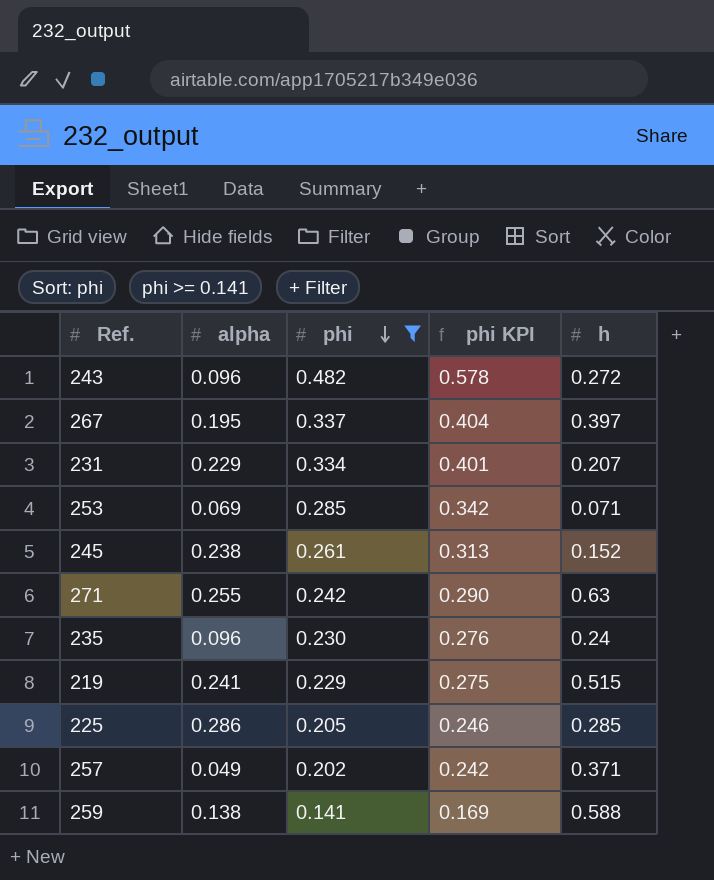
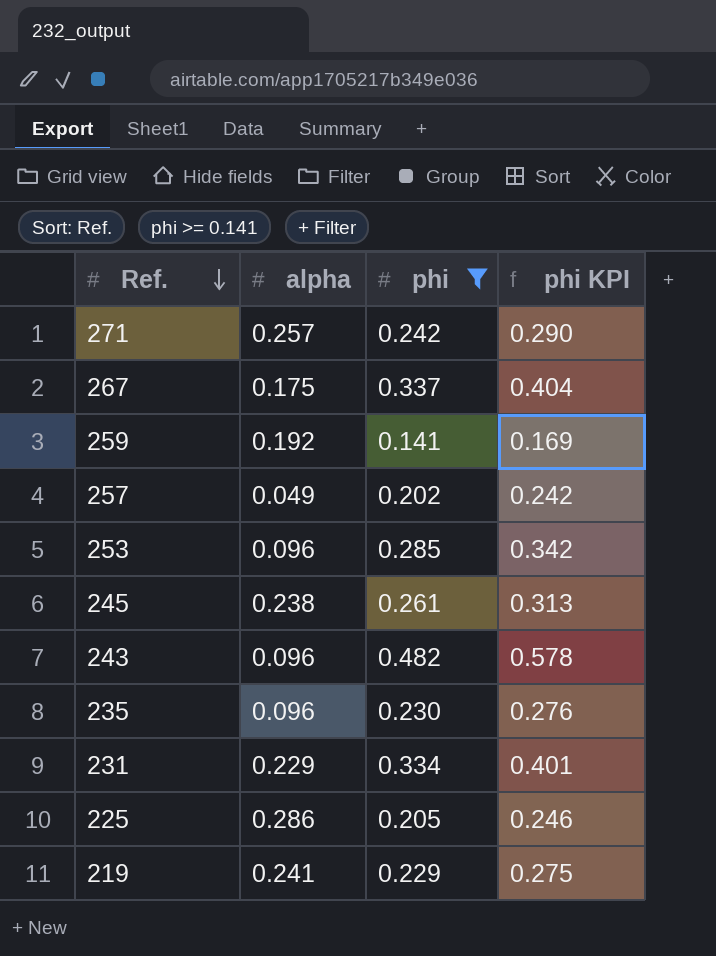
row order: phi descending -> Ref. descending
column h | position: 5 -> none
271 | alpha: 0.255 -> 0.257
267 | alpha: 0.195 -> 0.175
259 | alpha: 0.138 -> 0.192
253 | alpha: 0.069 -> 0.096

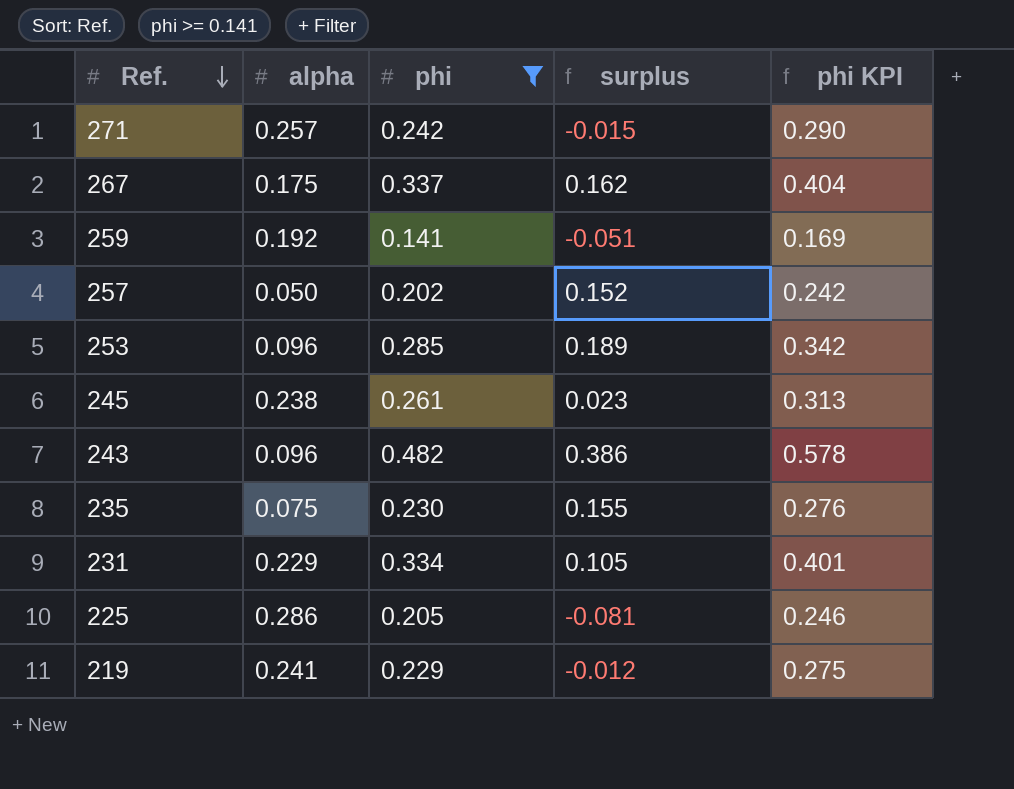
column surplus | formula: none -> [phi] - [alpha]
257 | alpha: 0.049 -> 0.050
235 | alpha: 0.096 -> 0.075

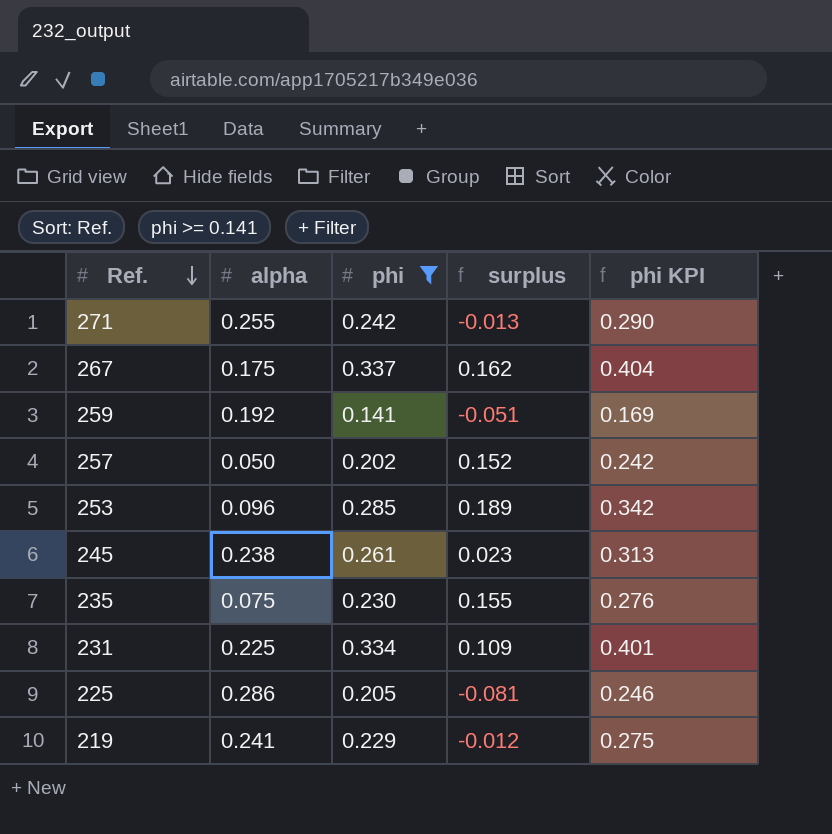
row 243: 0.096 | 0.482 | 0.386 | 0.578 -> none
271 | alpha: 0.257 -> 0.255
271 | surplus: -0.015 -> -0.013
231 | alpha: 0.229 -> 0.225
231 | surplus: 0.105 -> 0.109

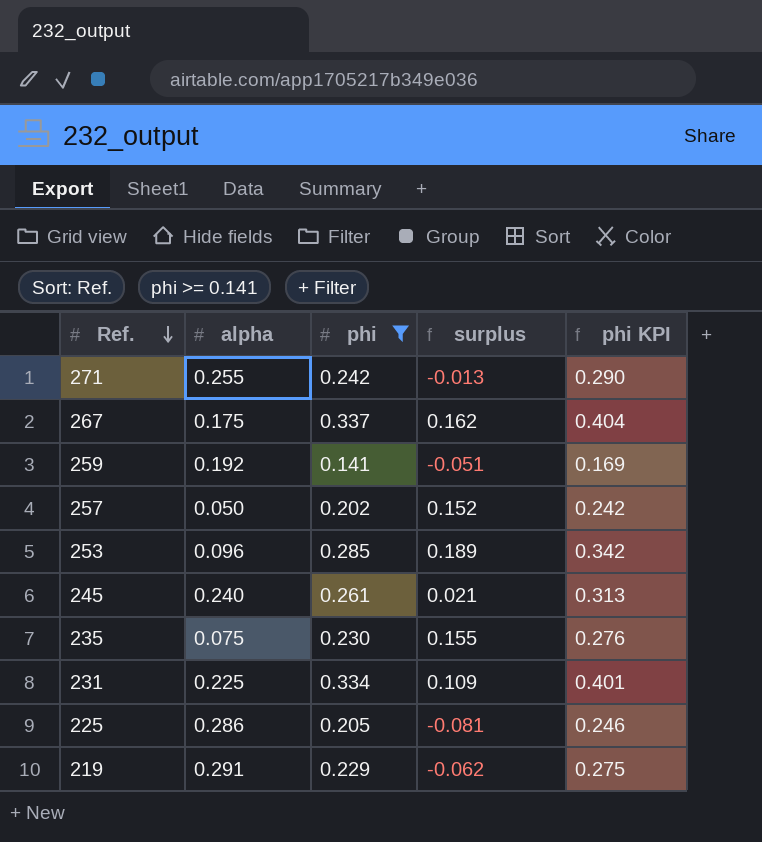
245 | alpha: 0.238 -> 0.240
245 | surplus: 0.023 -> 0.021
219 | alpha: 0.241 -> 0.291
219 | surplus: -0.012 -> -0.062

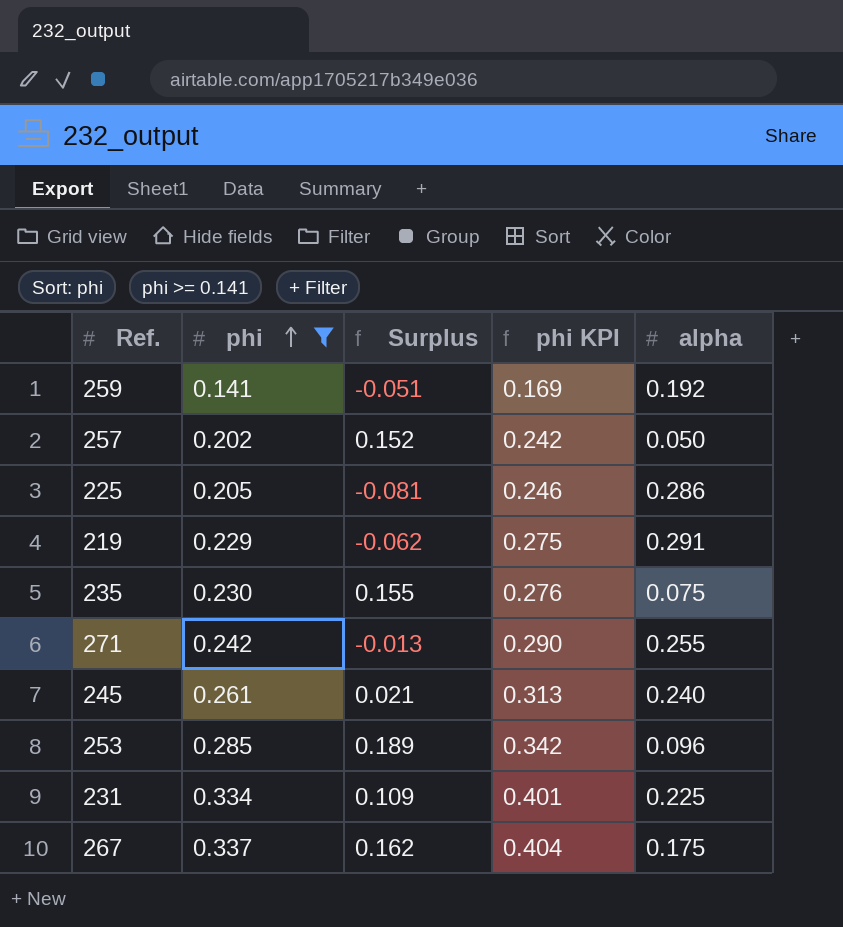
row order: Ref. descending -> phi ascending
column name: surplus -> Surplus
column alpha | position: 2 -> 5

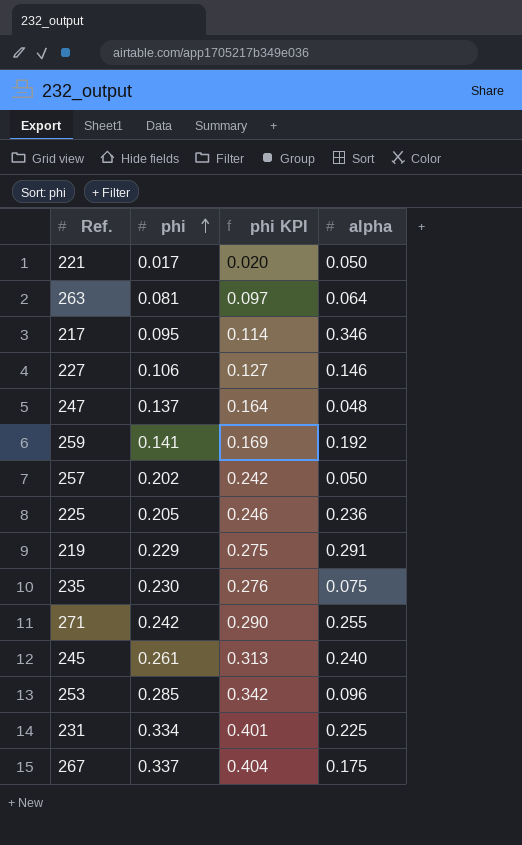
filter: phi >= 0.141 -> none
column Surplus | formula: [phi] - [alpha] -> none
225 | alpha: 0.286 -> 0.236

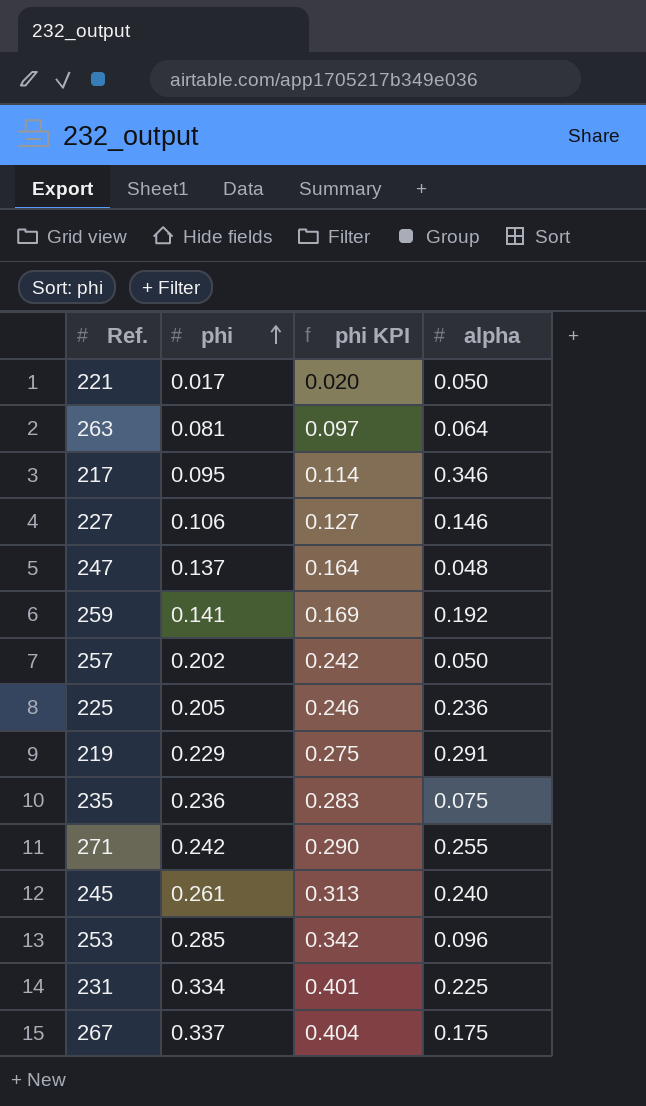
235 | phi: 0.230 -> 0.236
235 | phi KPI: 0.276 -> 0.283

